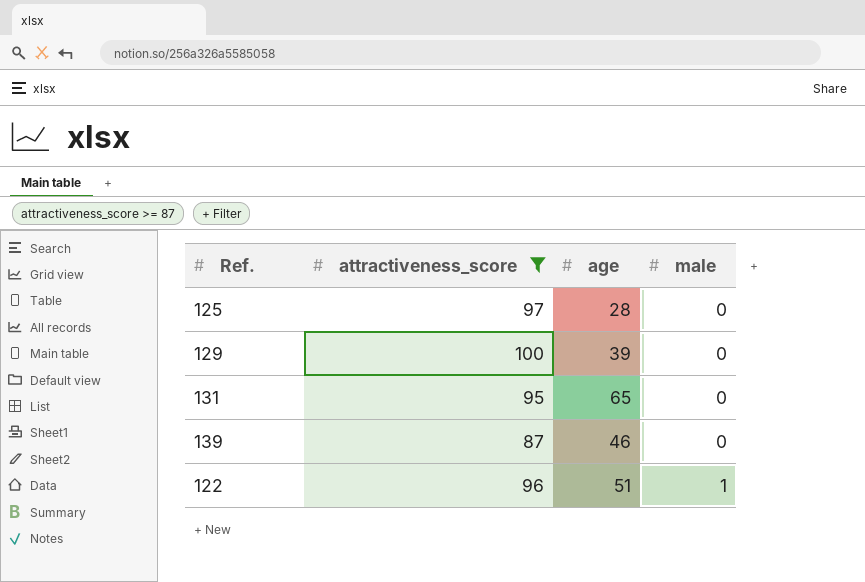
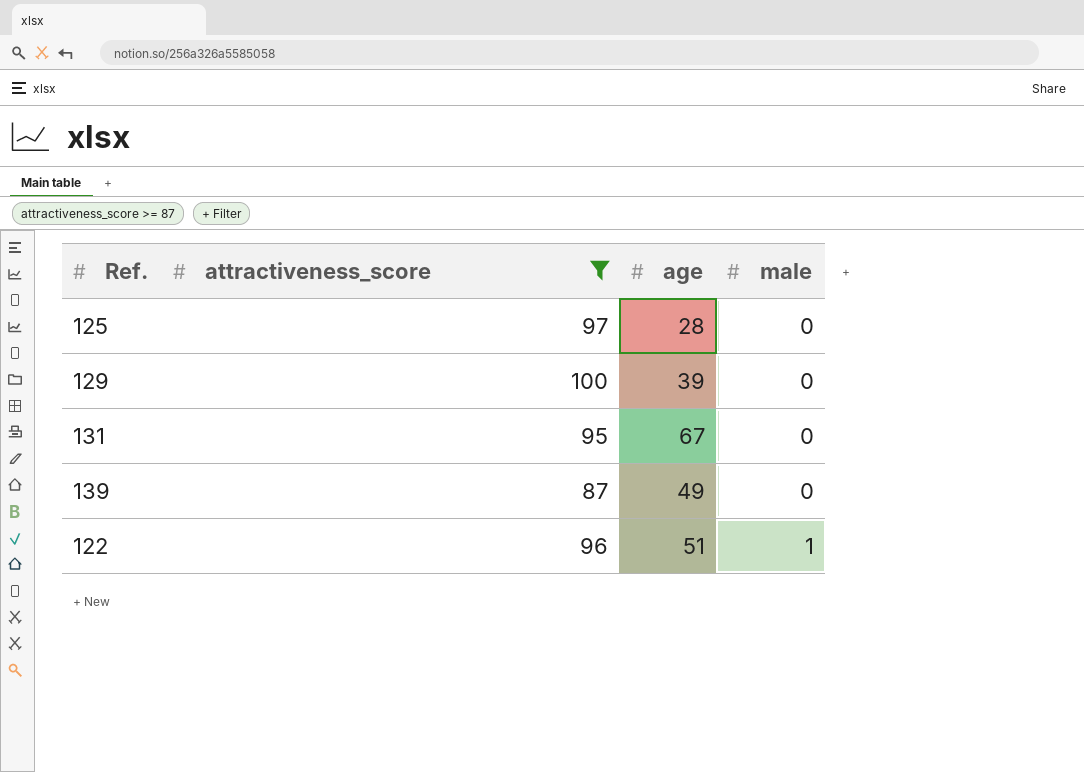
131 | age: 65 -> 67
139 | age: 46 -> 49

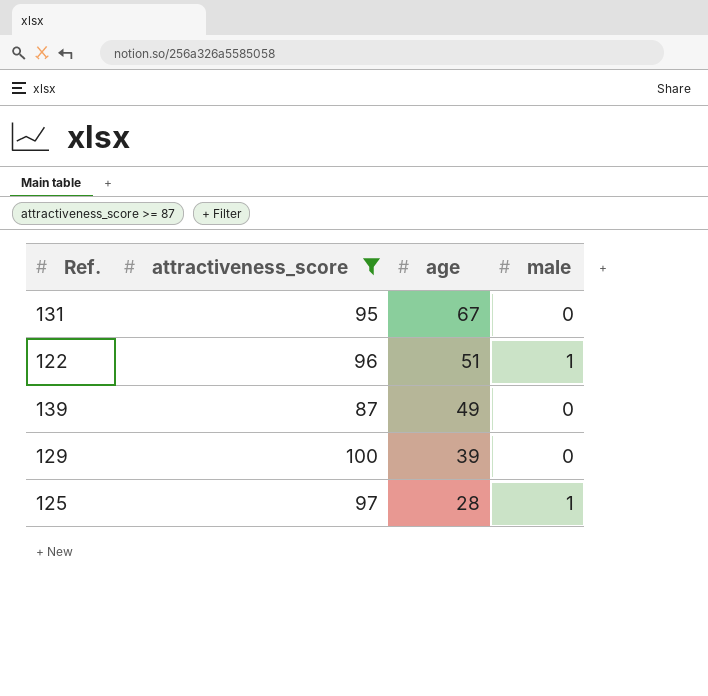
row order: male ascending -> age descending
125 | male: 0 -> 1

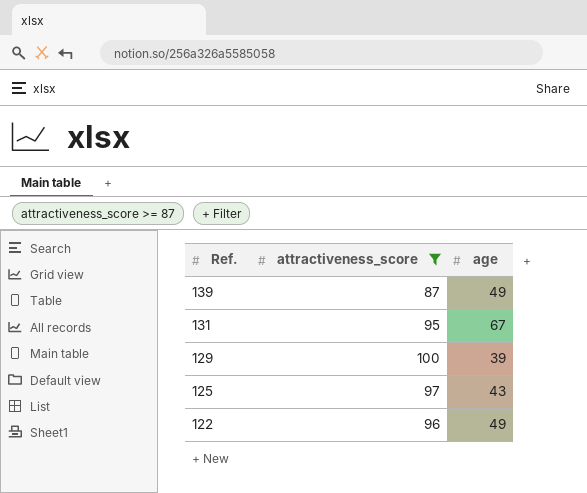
row order: age descending -> Ref. descending
column male | position: 4 -> none
125 | age: 28 -> 43
122 | age: 51 -> 49

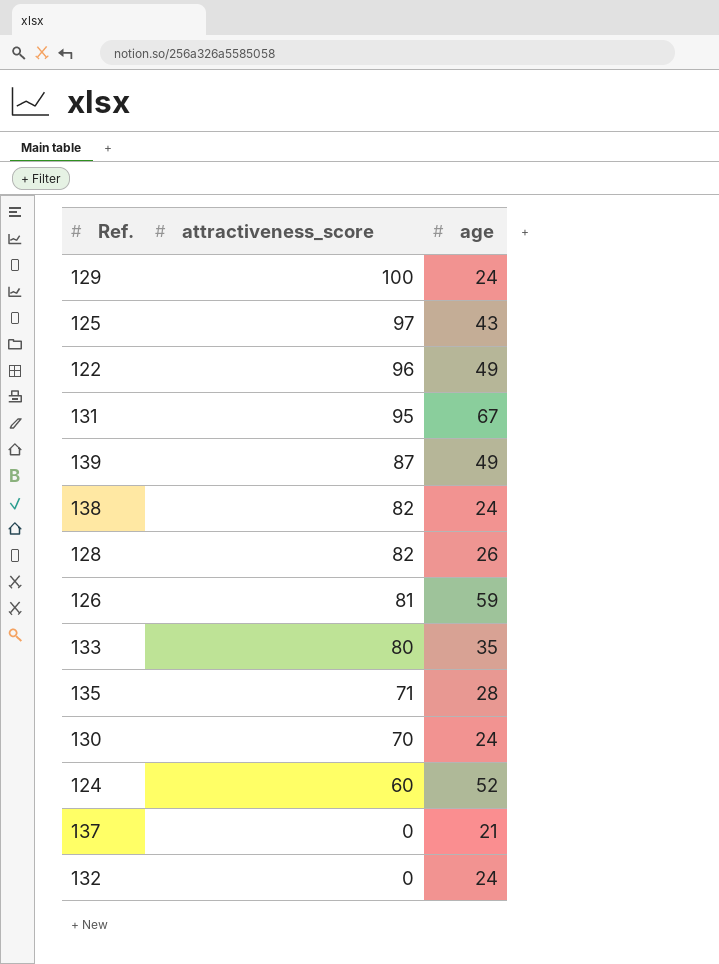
filter: attractiveness_score >= 87 -> none
row order: Ref. descending -> attractiveness_score descending
129 | age: 39 -> 24

